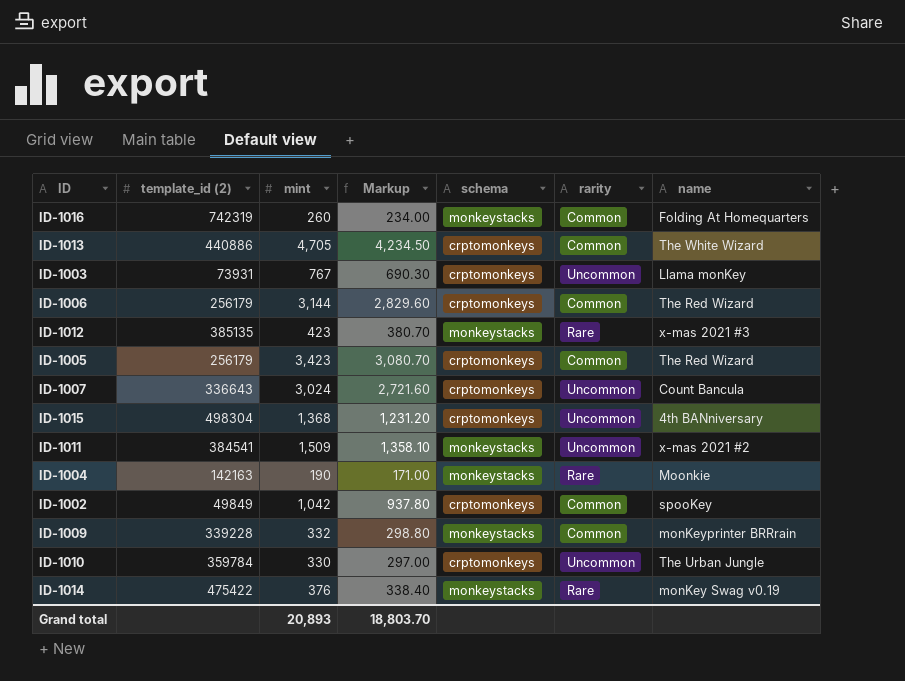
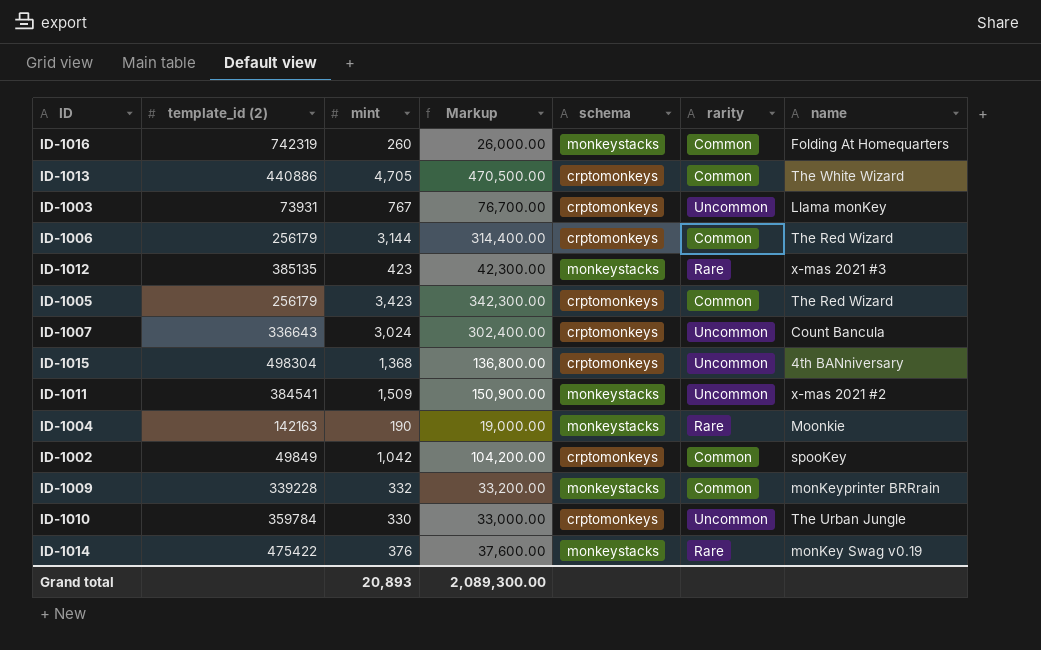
column Markup | formula: [mint] * 0.9 -> [mint] * 100
Grand total | Markup: 18,803.70 -> 2,089,300.00

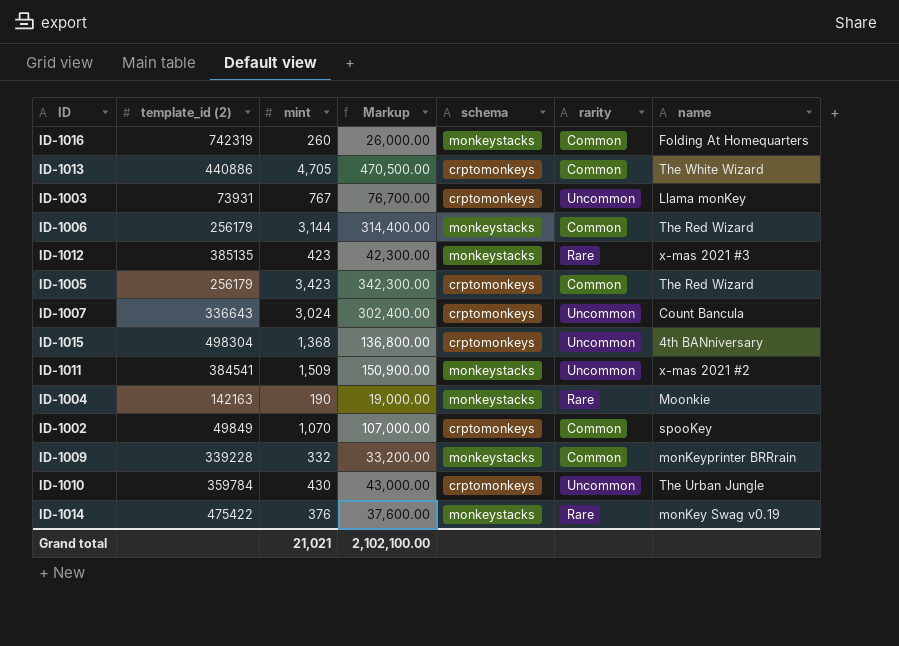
ID-1006 | schema: crptomonkeys -> monkeystacks
ID-1002 | mint: 1,042 -> 1,070
ID-1002 | Markup: 104,200.00 -> 107,000.00
ID-1010 | mint: 330 -> 430
ID-1010 | Markup: 33,000.00 -> 43,000.00
Grand total | mint: 20,893 -> 21,021
Grand total | Markup: 2,089,300.00 -> 2,102,100.00

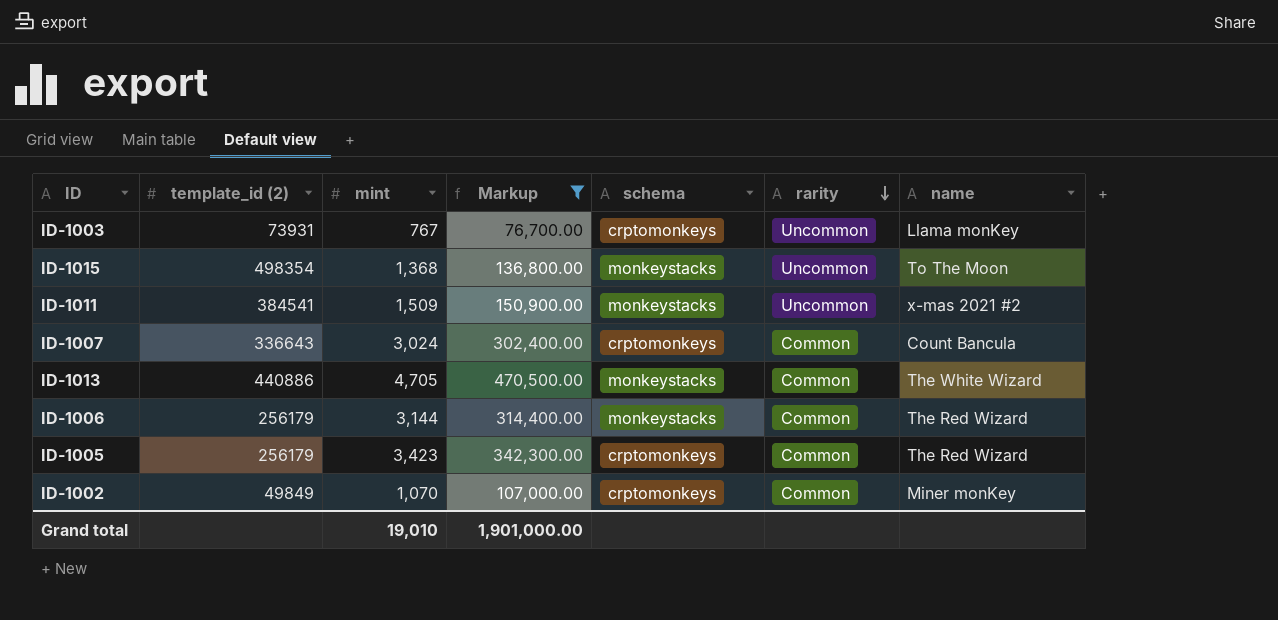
filter: none -> Markup >= 76,700.00
row order: none -> rarity descending
ID-1015 | template_id (2): 498304 -> 498354
ID-1015 | schema: crptomonkeys -> monkeystacks
ID-1015 | name: 4th BANniversary -> To The Moon
ID-1007 | rarity: Uncommon -> Common
ID-1013 | schema: crptomonkeys -> monkeystacks
ID-1002 | name: spooKey -> Miner monKey
Grand total | mint: 21,021 -> 19,010
Grand total | Markup: 2,102,100.00 -> 1,901,000.00

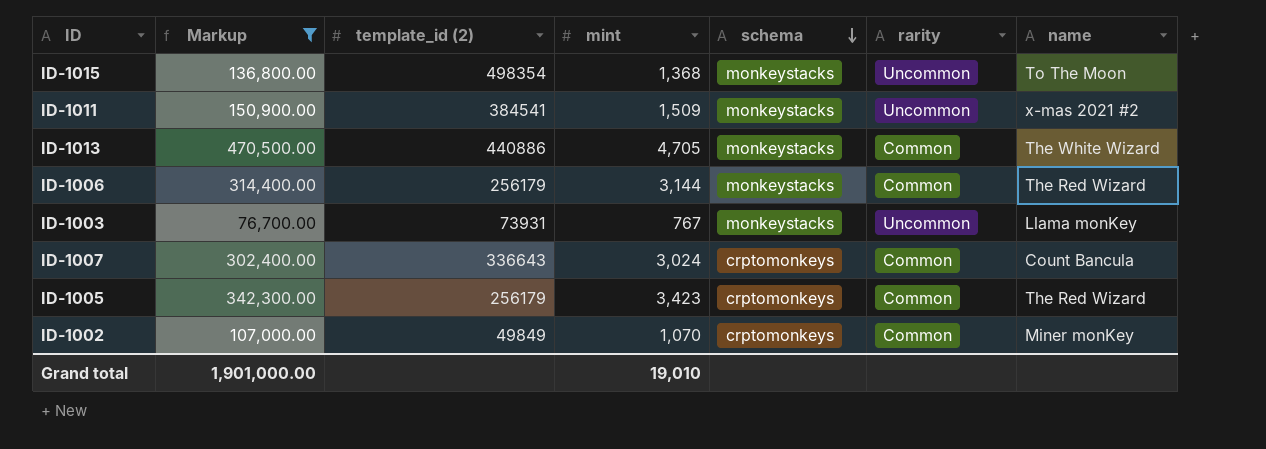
row order: rarity descending -> schema descending
column Markup | position: 4 -> 2
ID-1003 | schema: crptomonkeys -> monkeystacks

